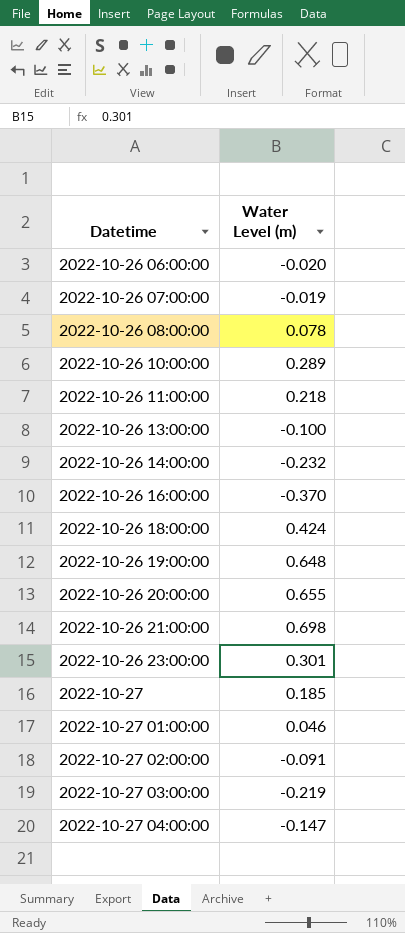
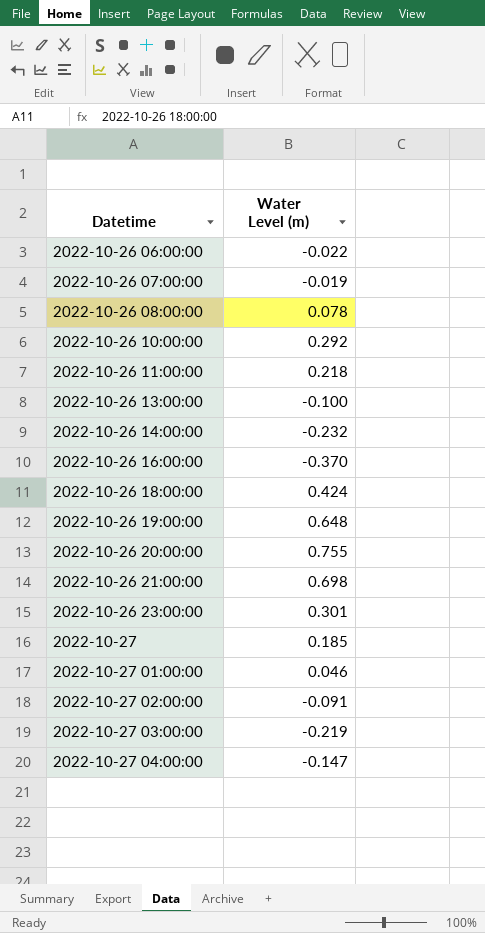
2022-10-26 06:00:00 | Water Level (m): -0.020 -> -0.022
2022-10-26 10:00:00 | Water Level (m): 0.289 -> 0.292
2022-10-26 20:00:00 | Water Level (m): 0.655 -> 0.755

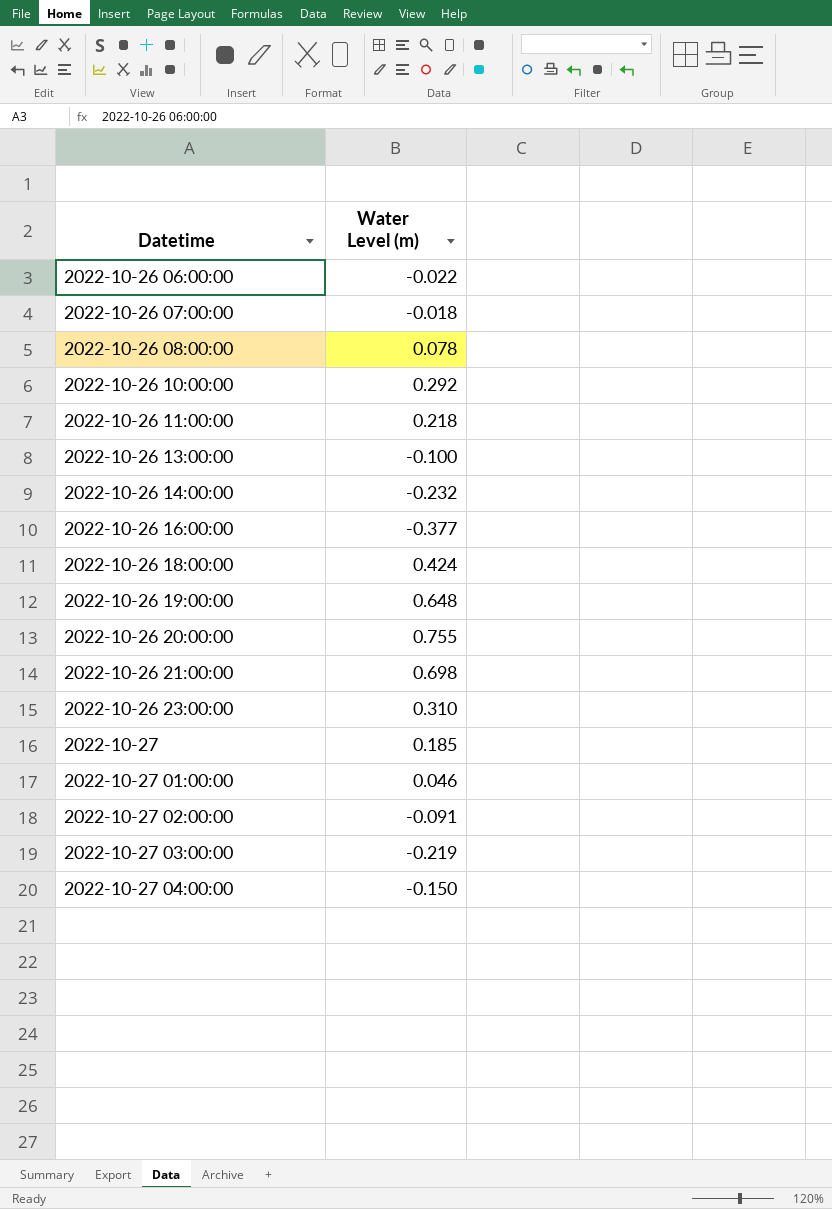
2022-10-26 07:00:00 | Water Level (m): -0.019 -> -0.018
2022-10-26 16:00:00 | Water Level (m): -0.370 -> -0.377
2022-10-26 23:00:00 | Water Level (m): 0.301 -> 0.310
2022-10-27 04:00:00 | Water Level (m): -0.147 -> -0.150

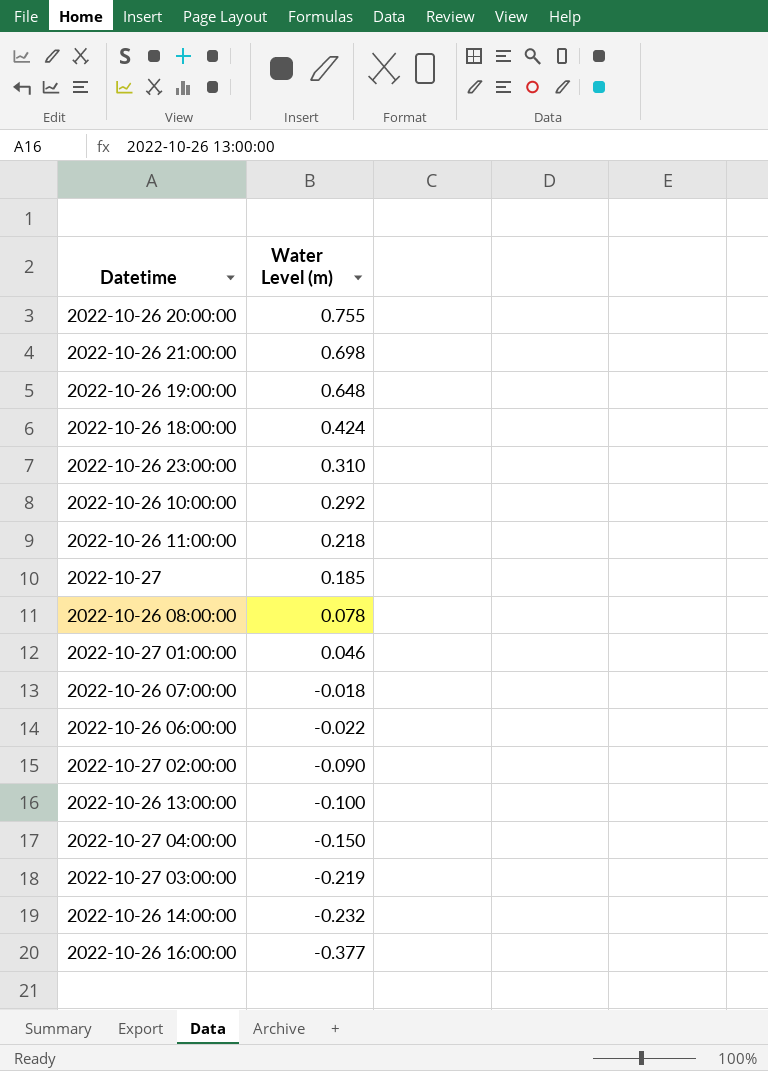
row order: Datetime ascending -> Water Level (m) descending
2022-10-27 02:00:00 | Water Level (m): -0.091 -> -0.090

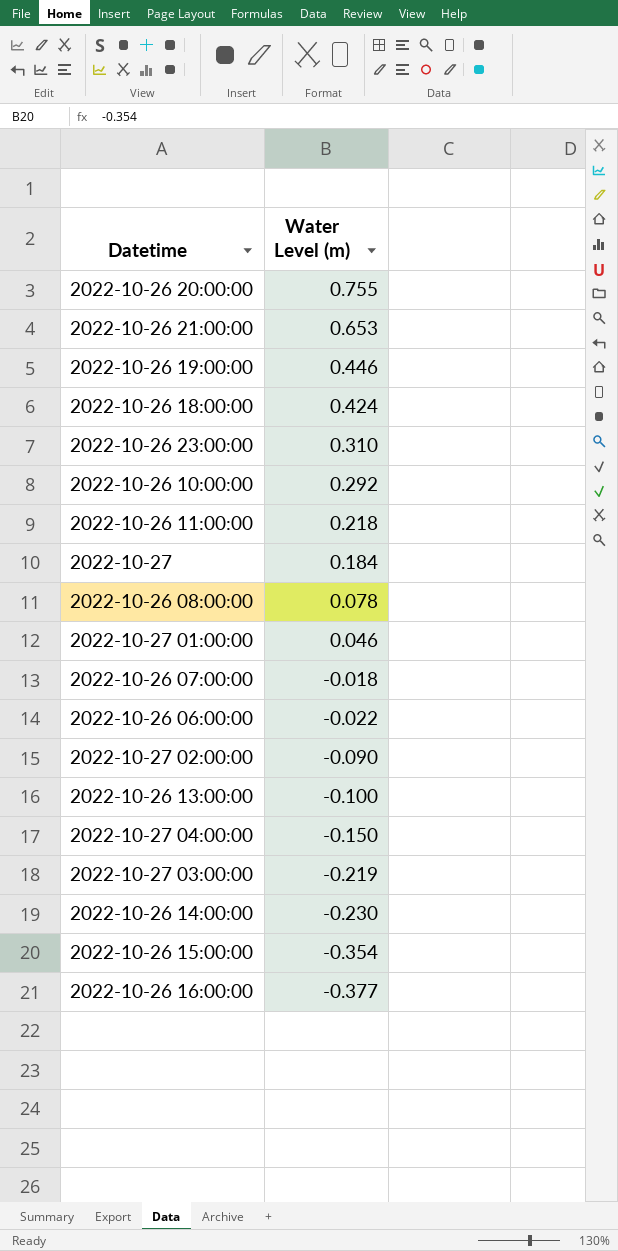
2022-10-26 21:00:00 | Water Level (m): 0.698 -> 0.653
2022-10-26 19:00:00 | Water Level (m): 0.648 -> 0.446
2022-10-27 | Water Level (m): 0.185 -> 0.184
2022-10-26 14:00:00 | Water Level (m): -0.232 -> -0.230
row 2022-10-26 15:00:00: none -> -0.354

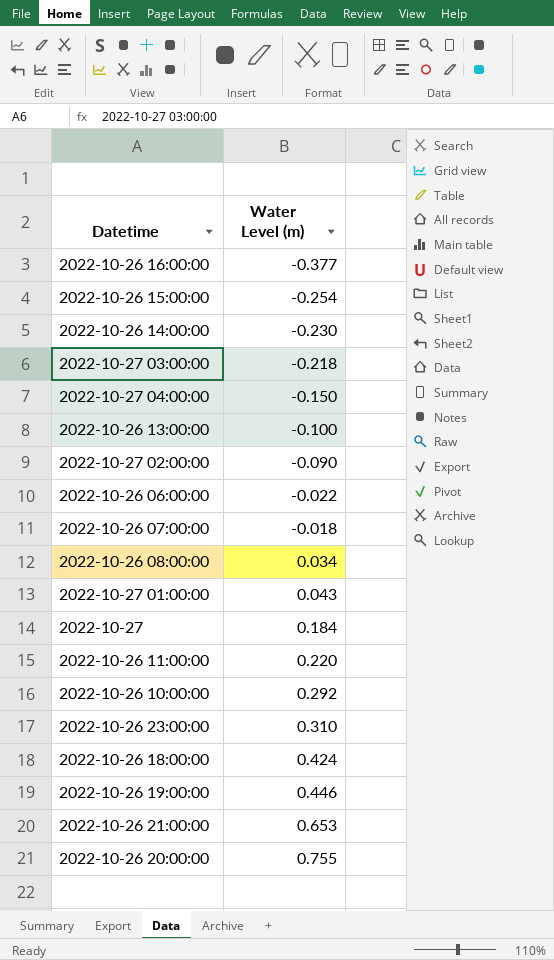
row order: Water Level (m) descending -> Water Level (m) ascending
2022-10-26 15:00:00 | Water Level (m): -0.354 -> -0.254
2022-10-27 03:00:00 | Water Level (m): -0.219 -> -0.218
2022-10-26 08:00:00 | Water Level (m): 0.078 -> 0.034
2022-10-27 01:00:00 | Water Level (m): 0.046 -> 0.043
2022-10-26 11:00:00 | Water Level (m): 0.218 -> 0.220

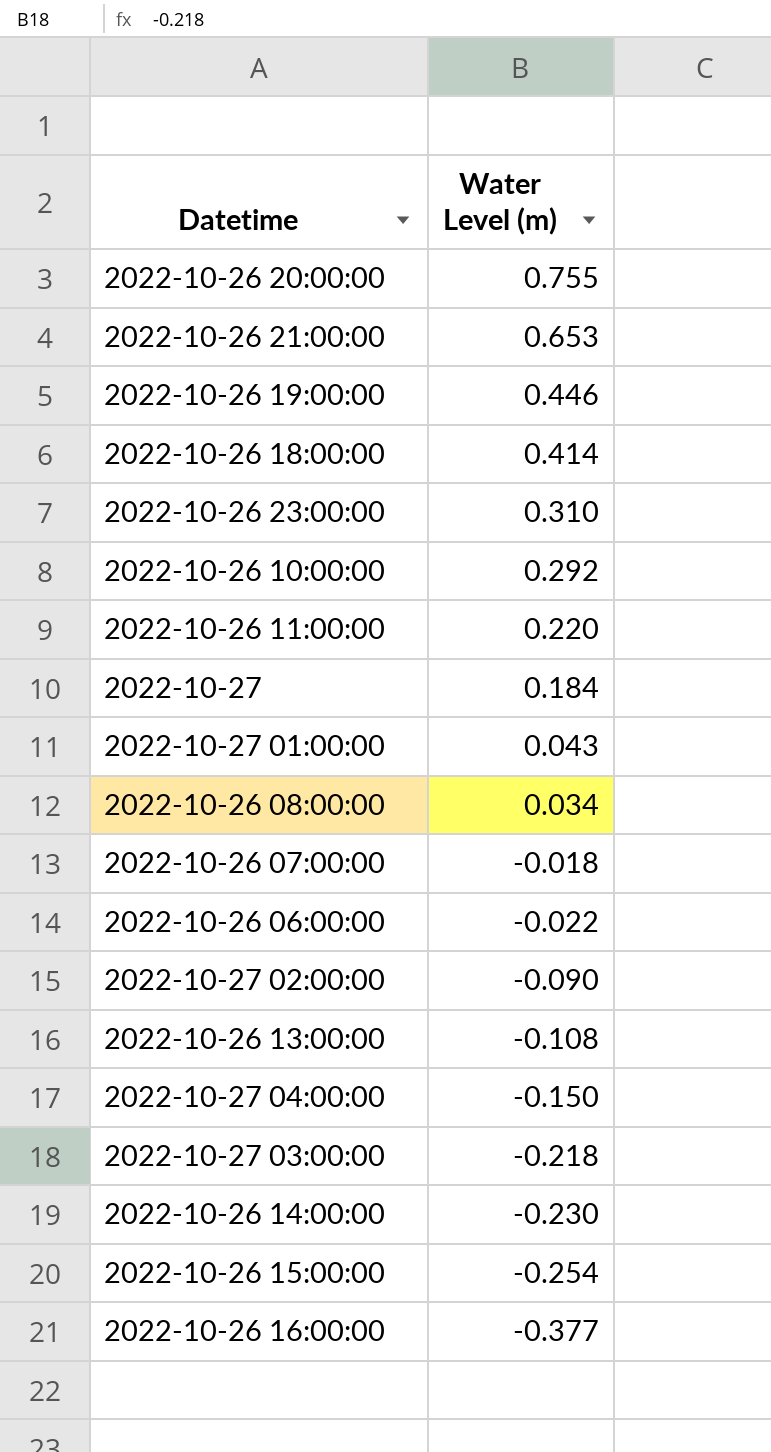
row order: Water Level (m) ascending -> Water Level (m) descending
2022-10-26 18:00:00 | Water Level (m): 0.424 -> 0.414
2022-10-26 13:00:00 | Water Level (m): -0.100 -> -0.108

